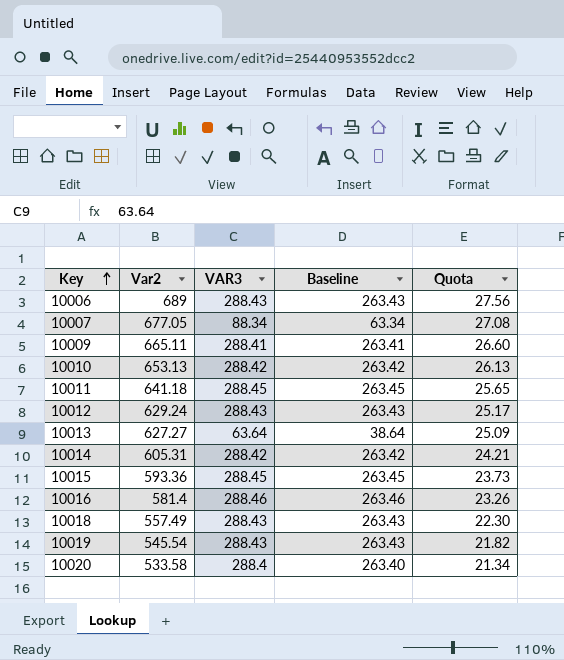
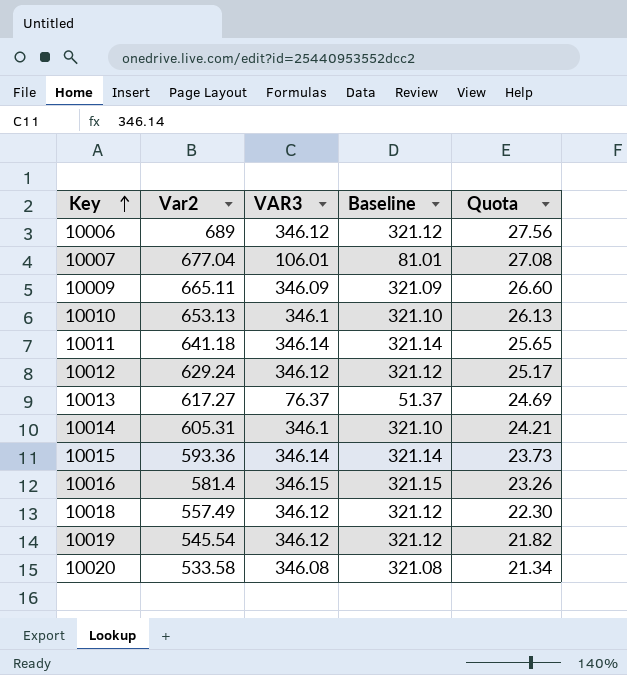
10006 | VAR3: 288.43 -> 346.12
10006 | Baseline: 263.43 -> 321.12
10007 | Var2: 677.05 -> 677.04
10007 | VAR3: 88.34 -> 106.01
10007 | Baseline: 63.34 -> 81.01
10009 | VAR3: 288.41 -> 346.09
10009 | Baseline: 263.41 -> 321.09
10010 | VAR3: 288.42 -> 346.1
10010 | Baseline: 263.42 -> 321.10
10011 | VAR3: 288.45 -> 346.14
10011 | Baseline: 263.45 -> 321.14
10012 | VAR3: 288.43 -> 346.12
10012 | Baseline: 263.43 -> 321.12
10013 | Var2: 627.27 -> 617.27
10013 | VAR3: 63.64 -> 76.37
10013 | Baseline: 38.64 -> 51.37
10013 | Quota: 25.09 -> 24.69
10014 | VAR3: 288.42 -> 346.1
10014 | Baseline: 263.42 -> 321.10
10015 | VAR3: 288.45 -> 346.14
10015 | Baseline: 263.45 -> 321.14
10016 | VAR3: 288.46 -> 346.15
10016 | Baseline: 263.46 -> 321.15
10018 | VAR3: 288.43 -> 346.12
10018 | Baseline: 263.43 -> 321.12
10019 | VAR3: 288.43 -> 346.12
10019 | Baseline: 263.43 -> 321.12
10020 | VAR3: 288.4 -> 346.08
10020 | Baseline: 263.40 -> 321.08

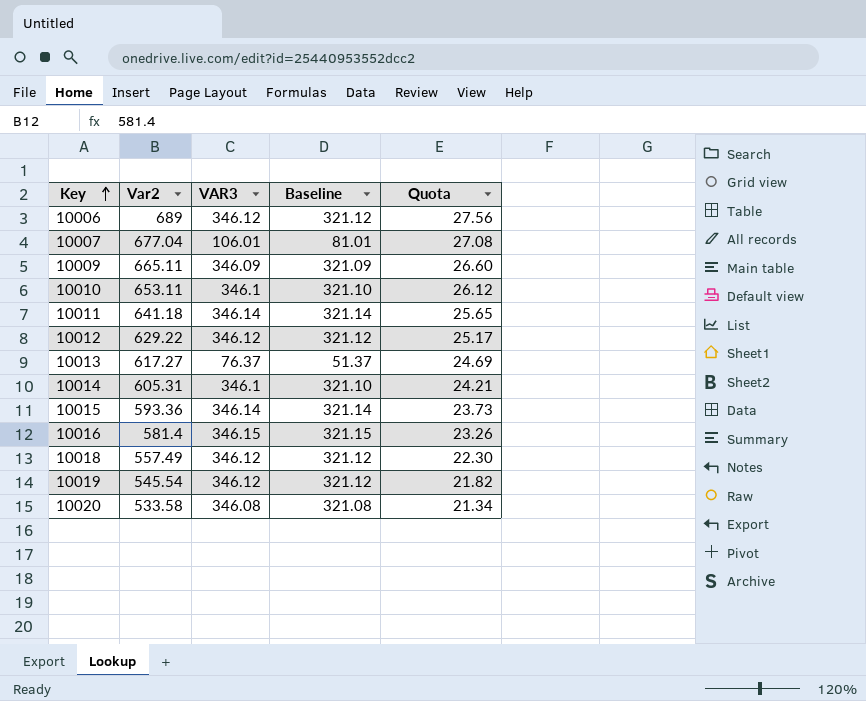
10010 | Var2: 653.13 -> 653.11
10010 | Quota: 26.13 -> 26.12
10012 | Var2: 629.24 -> 629.22

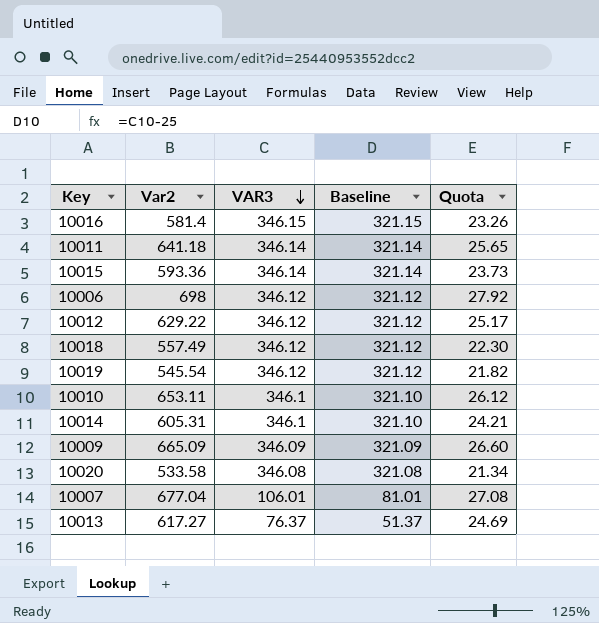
row order: Key ascending -> VAR3 descending
10006 | Var2: 689 -> 698
10006 | Quota: 27.56 -> 27.92
10009 | Var2: 665.11 -> 665.09

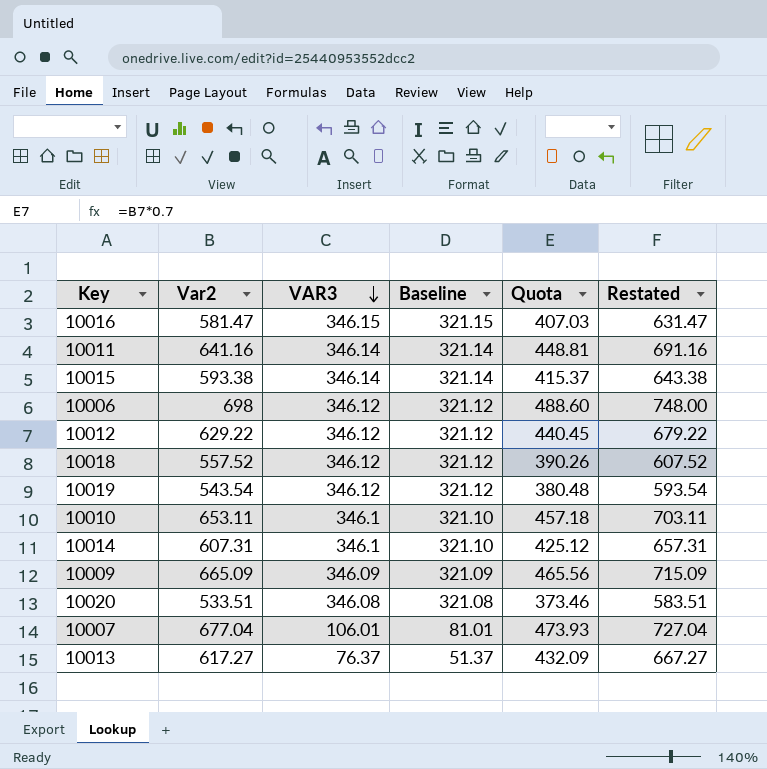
column Quota | formula: [Var2] * 0.04 -> [Var2] * 0.7
column Restated | formula: none -> [Var2] + 50
10016 | Var2: 581.4 -> 581.47
10011 | Var2: 641.18 -> 641.16
10015 | Var2: 593.36 -> 593.38
10018 | Var2: 557.49 -> 557.52
10019 | Var2: 545.54 -> 543.54
10014 | Var2: 605.31 -> 607.31
10020 | Var2: 533.58 -> 533.51

